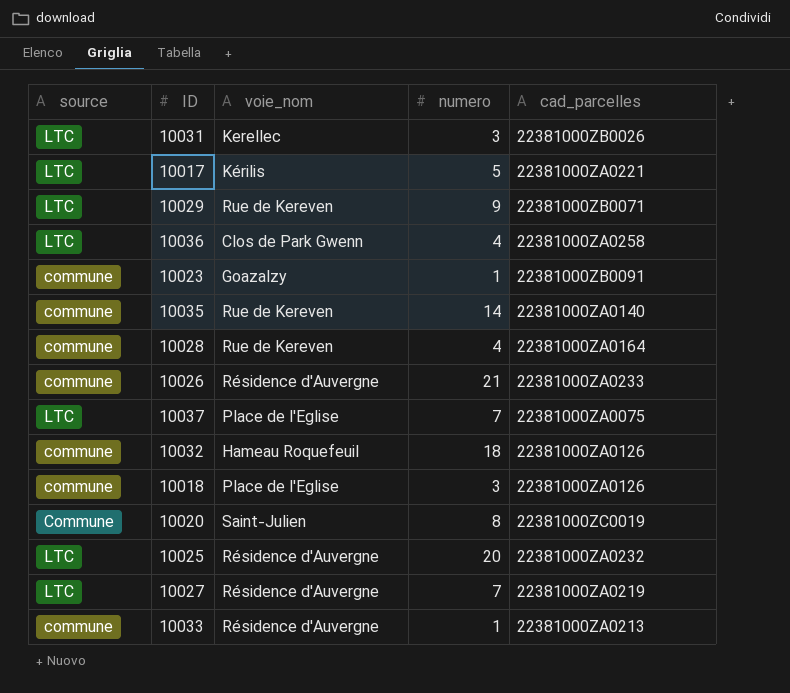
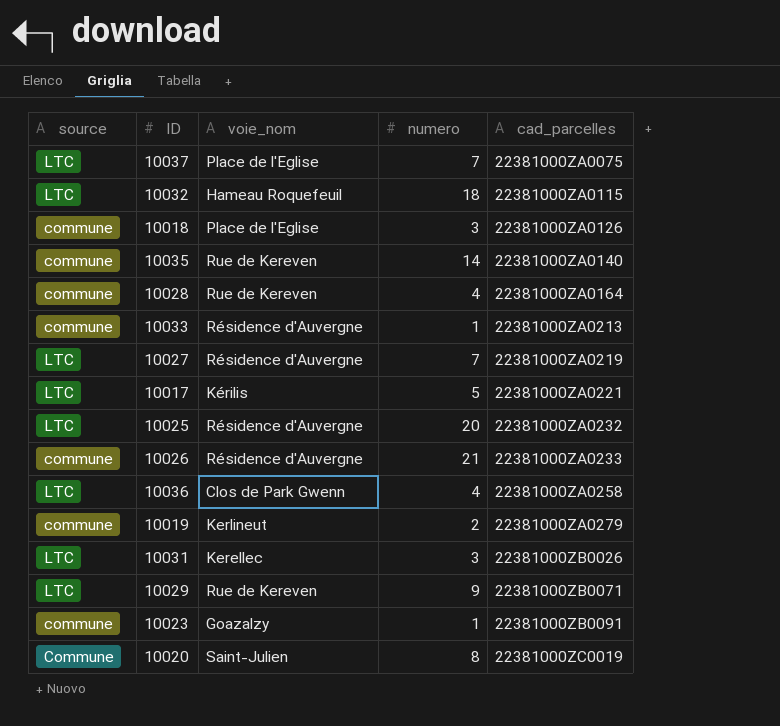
row order: none -> cad_parcelles ascending
10032 | source: commune -> LTC
10032 | cad_parcelles: 22381000ZA0126 -> 22381000ZA0115
row 10019: none -> commune | Kerlineut | 2 | 22381000ZA0279

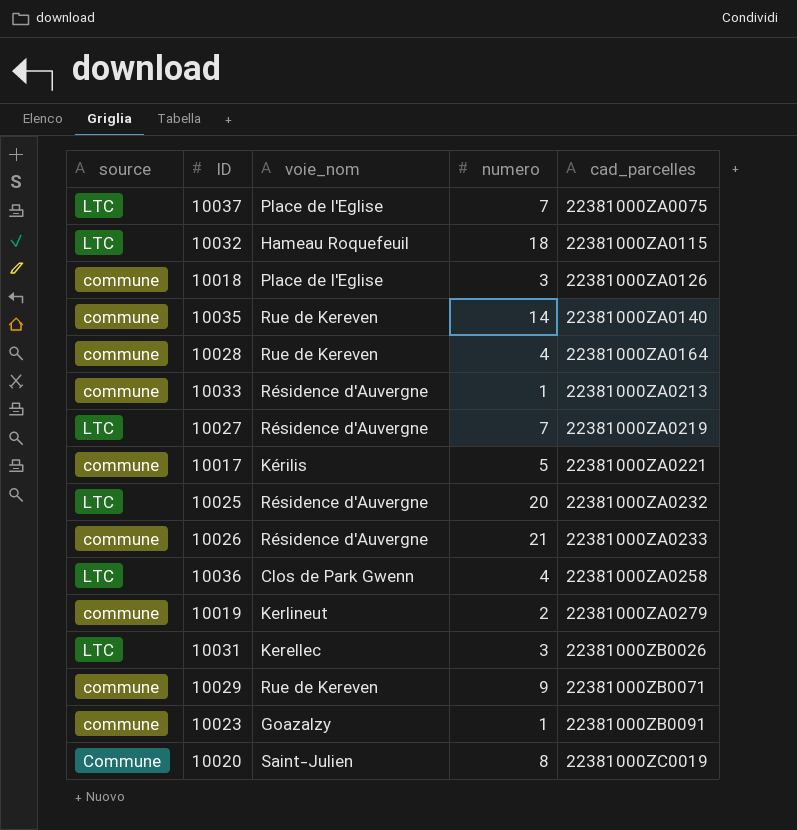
10017 | source: LTC -> commune
10029 | source: LTC -> commune

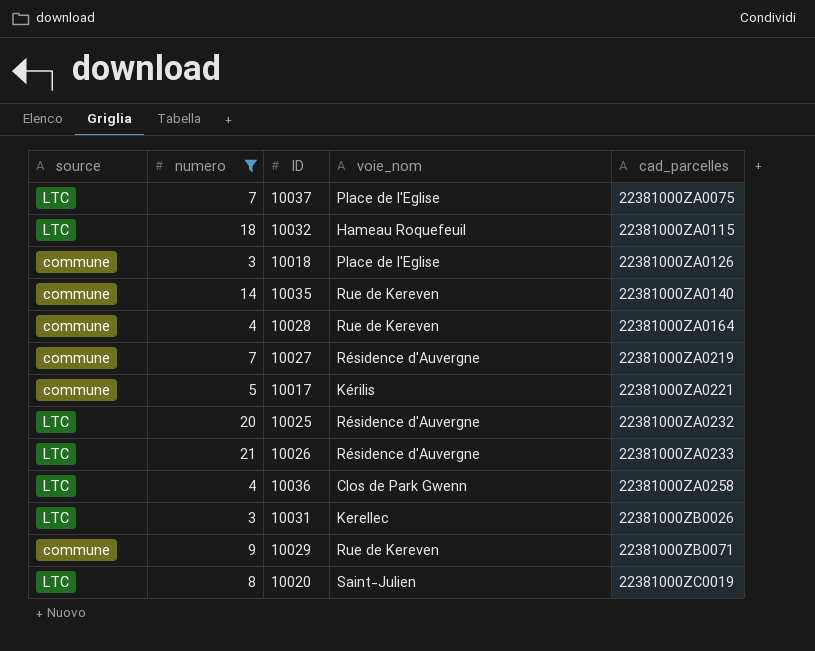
filter: none -> numero >= 3
column numero | position: 4 -> 2
10027 | source: LTC -> commune
10026 | source: commune -> LTC
10020 | source: Commune -> LTC

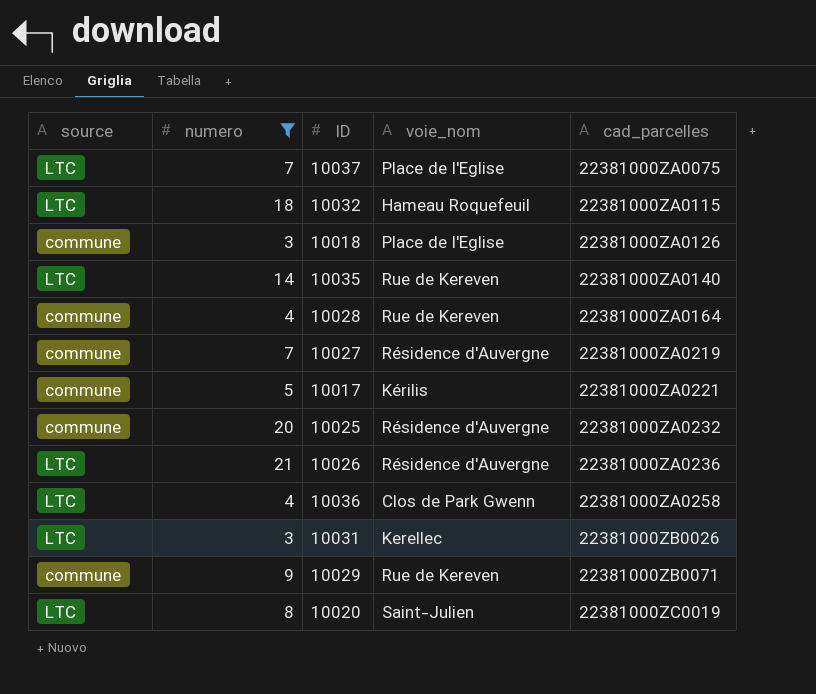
10035 | source: commune -> LTC
10025 | source: LTC -> commune
10026 | cad_parcelles: 22381000ZA0233 -> 22381000ZA0236

